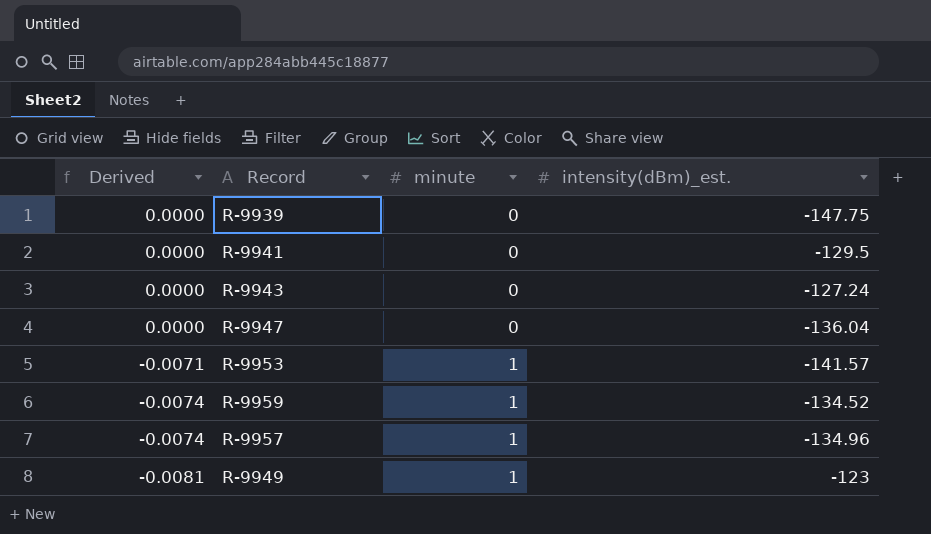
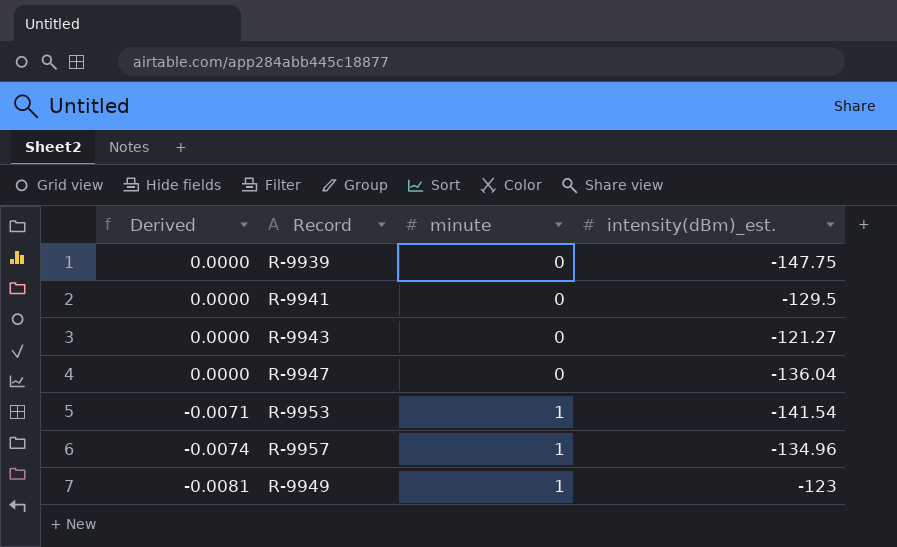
row R-9959: -0.0074 | 1 | -134.52 -> none
R-9943 | intensity(dBm)_est.: -127.24 -> -121.27
R-9953 | intensity(dBm)_est.: -141.57 -> -141.54

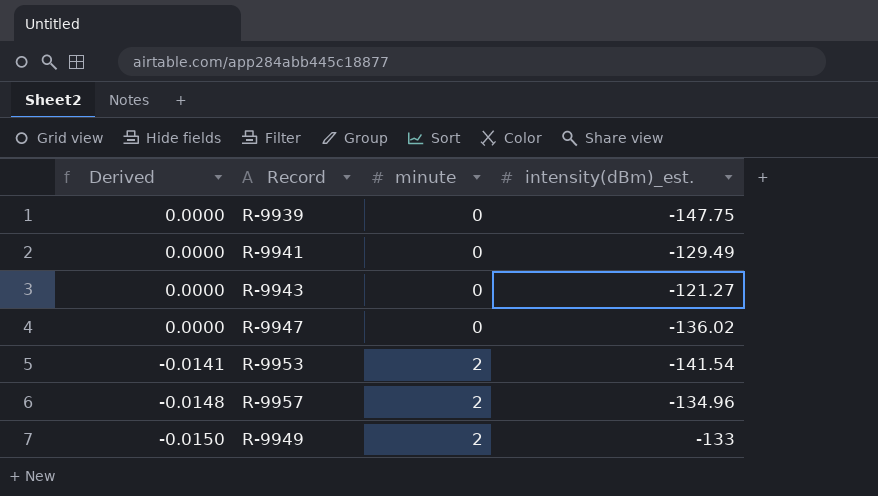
R-9941 | intensity(dBm)_est.: -129.5 -> -129.49
R-9947 | intensity(dBm)_est.: -136.04 -> -136.02
R-9953 | Derived: -0.0071 -> -0.0141
R-9953 | minute: 1 -> 2
R-9957 | Derived: -0.0074 -> -0.0148
R-9957 | minute: 1 -> 2
R-9949 | Derived: -0.0081 -> -0.0150
R-9949 | minute: 1 -> 2
R-9949 | intensity(dBm)_est.: -123 -> -133

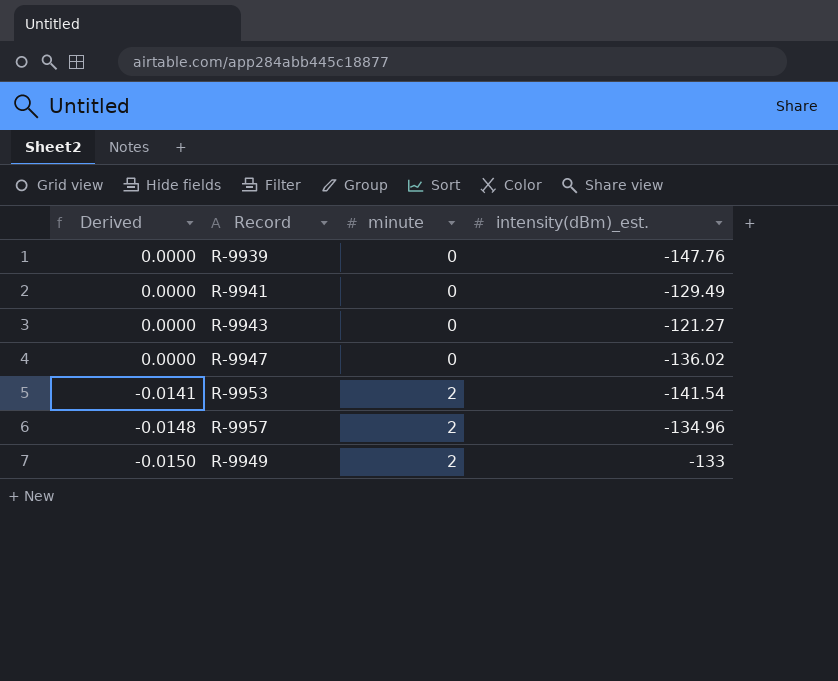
R-9939 | intensity(dBm)_est.: -147.75 -> -147.76

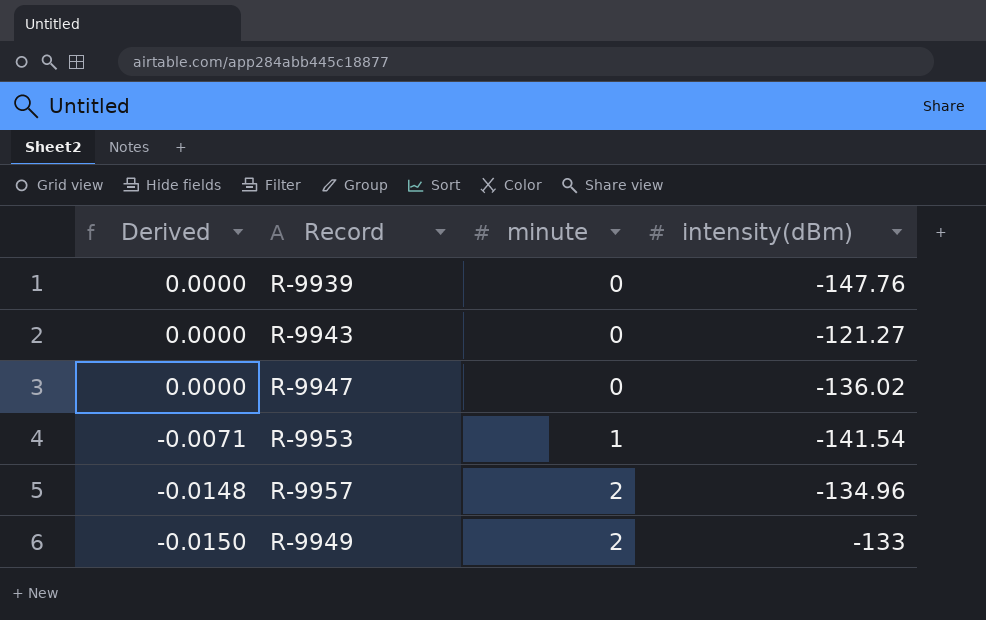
column name: intensity(dBm)_est. -> intensity(dBm)
row R-9941: 0.0000 | 0 | -129.49 -> none
R-9953 | Derived: -0.0141 -> -0.0071
R-9953 | minute: 2 -> 1

